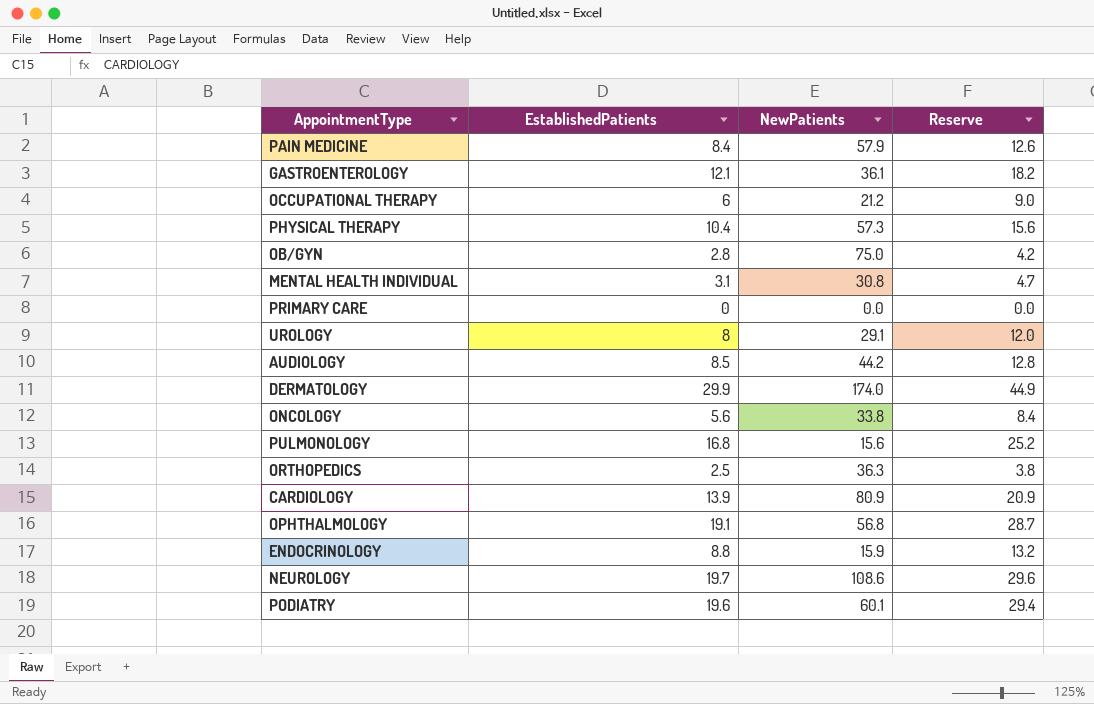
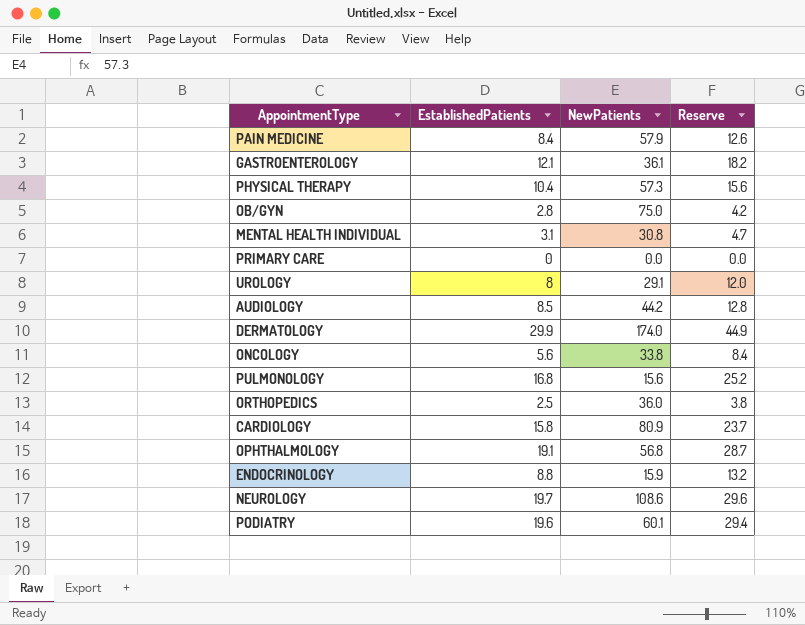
row OCCUPATIONAL THERAPY: 6 | 21.2 | 9.0 -> none
ORTHOPEDICS | NewPatients: 36.3 -> 36.0
CARDIOLOGY | EstablishedPatients: 13.9 -> 15.8
CARDIOLOGY | Reserve: 20.9 -> 23.7

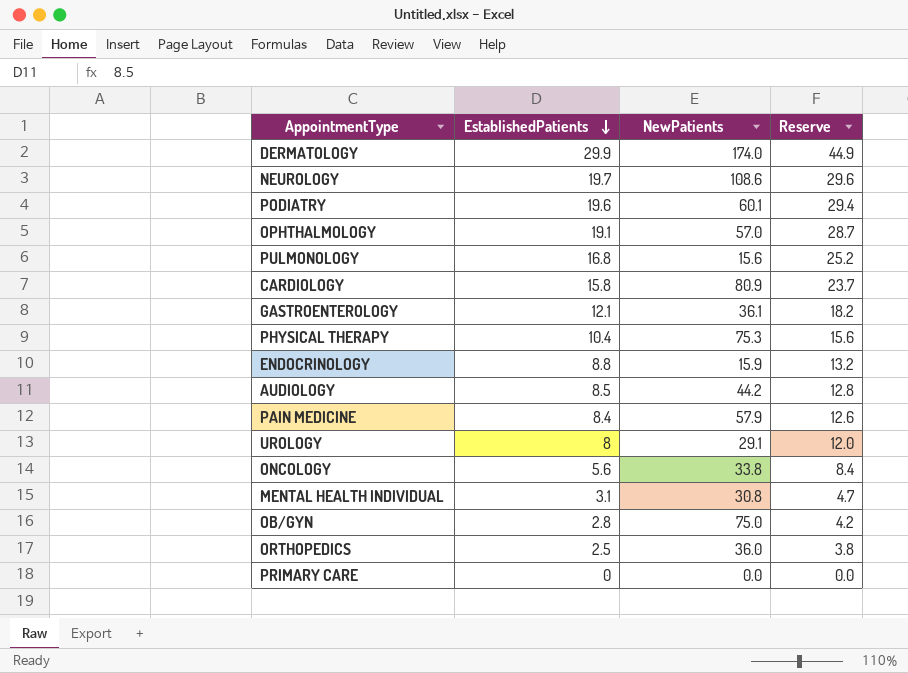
row order: none -> EstablishedPatients descending
OPHTHALMOLOGY | NewPatients: 56.8 -> 57.0
PHYSICAL THERAPY | NewPatients: 57.3 -> 75.3

